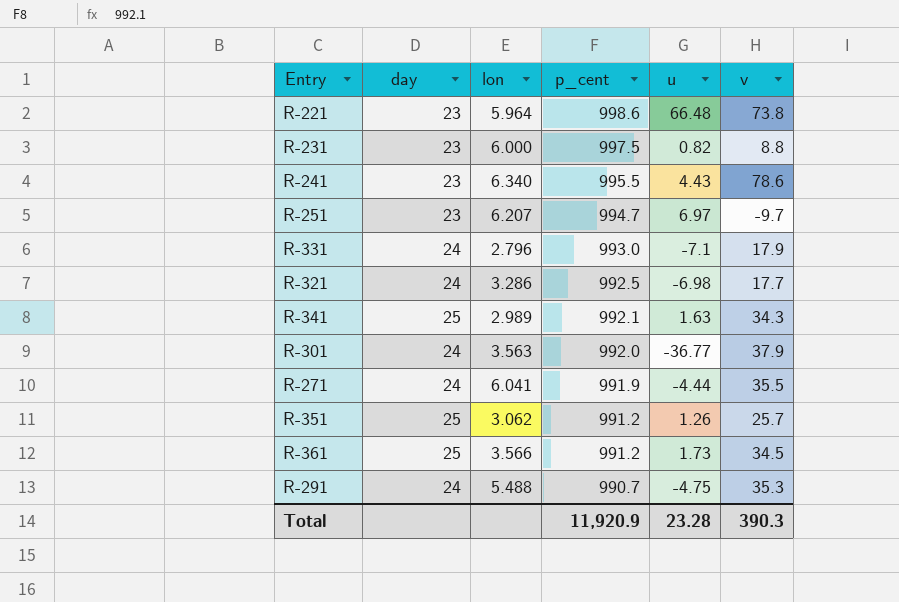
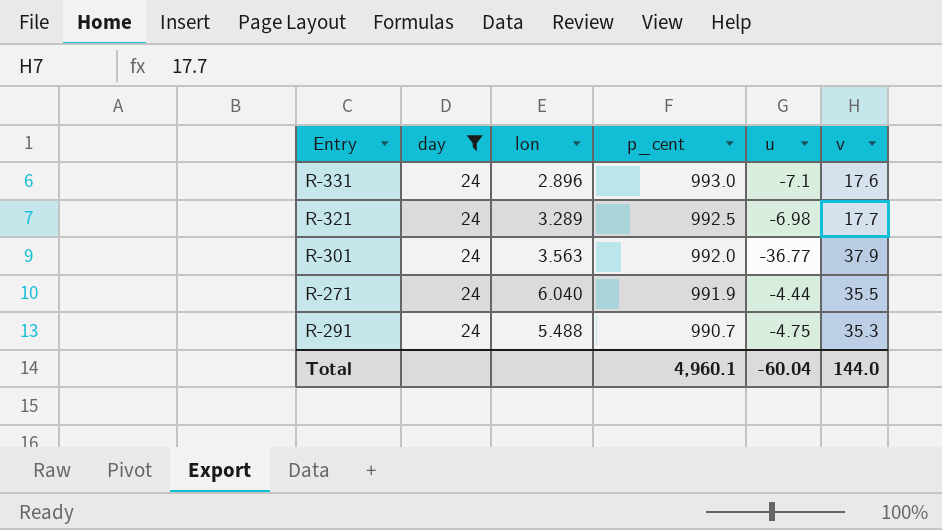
filter: none -> day = 24
R-331 | lon: 2.796 -> 2.896
R-331 | v: 17.9 -> 17.6
R-321 | lon: 3.286 -> 3.289
R-271 | lon: 6.041 -> 6.040
Total | p_cent: 11,920.9 -> 4,960.1
Total | u: 23.28 -> -60.04
Total | v: 390.3 -> 144.0

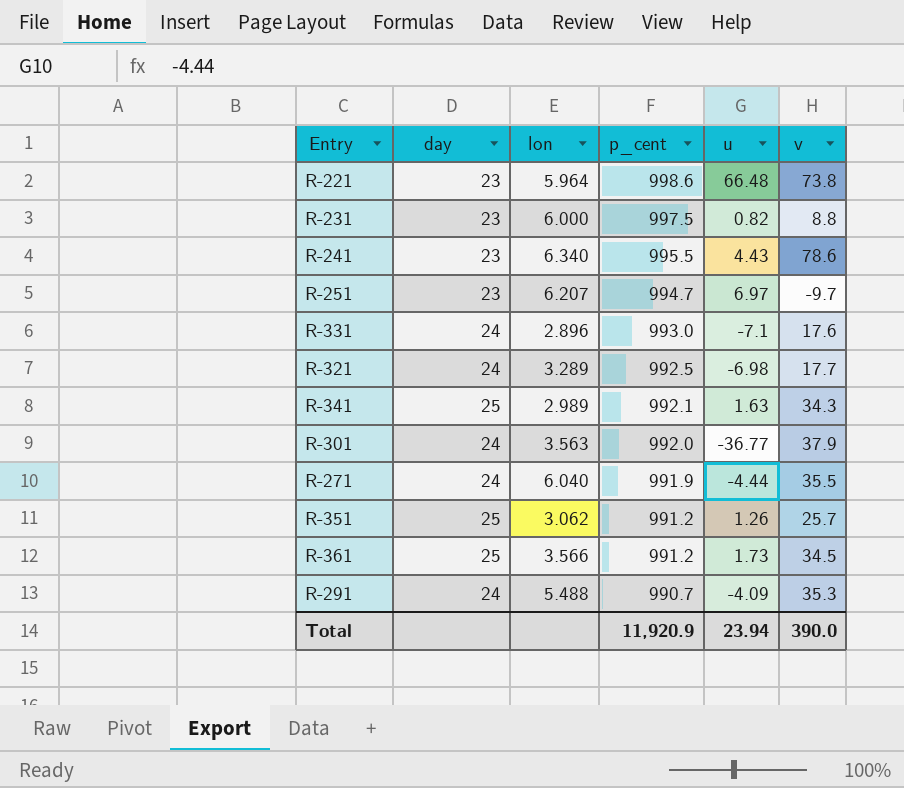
filter: day = 24 -> none
R-291 | u: -4.75 -> -4.09
Total | p_cent: 4,960.1 -> 11,920.9
Total | u: -60.04 -> 23.94
Total | v: 144.0 -> 390.0

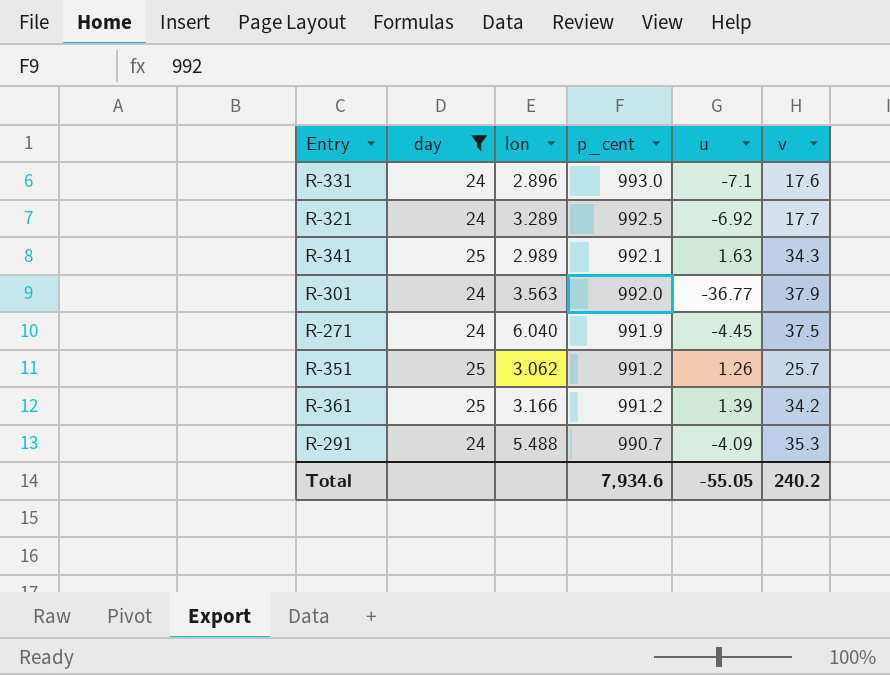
filter: none -> day != 23
R-321 | u: -6.98 -> -6.92
R-271 | u: -4.44 -> -4.45
R-271 | v: 35.5 -> 37.5
R-361 | lon: 3.566 -> 3.166
R-361 | u: 1.73 -> 1.39
R-361 | v: 34.5 -> 34.2
Total | p_cent: 11,920.9 -> 7,934.6
Total | u: 23.94 -> -55.05
Total | v: 390.0 -> 240.2

